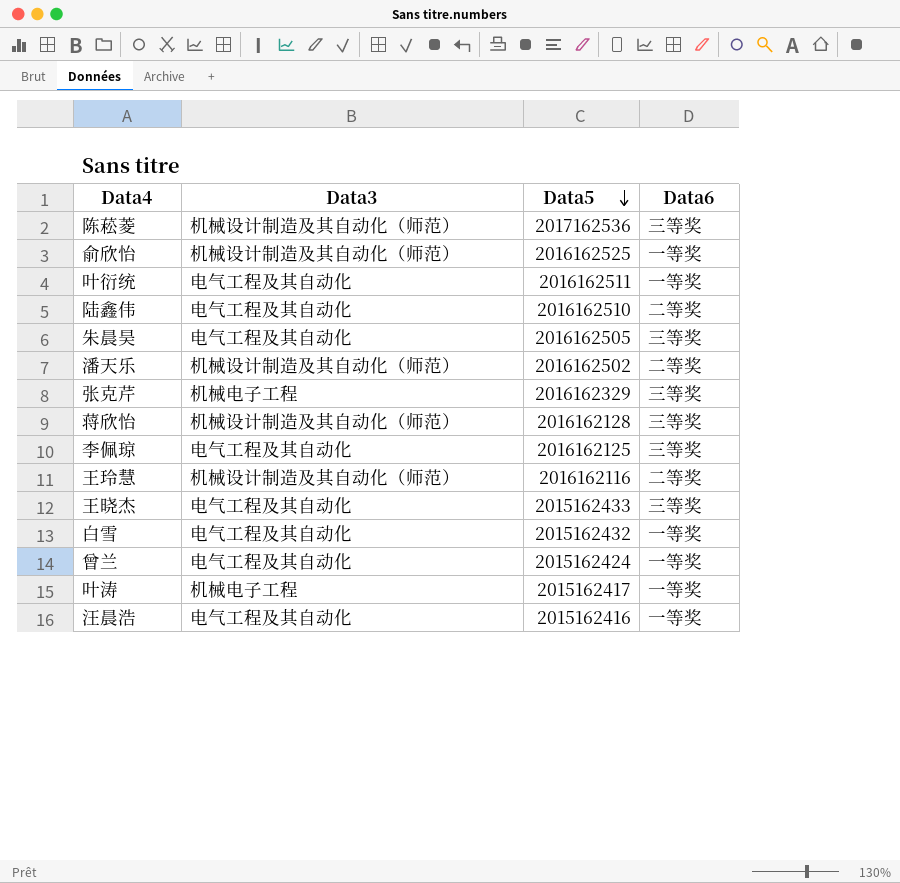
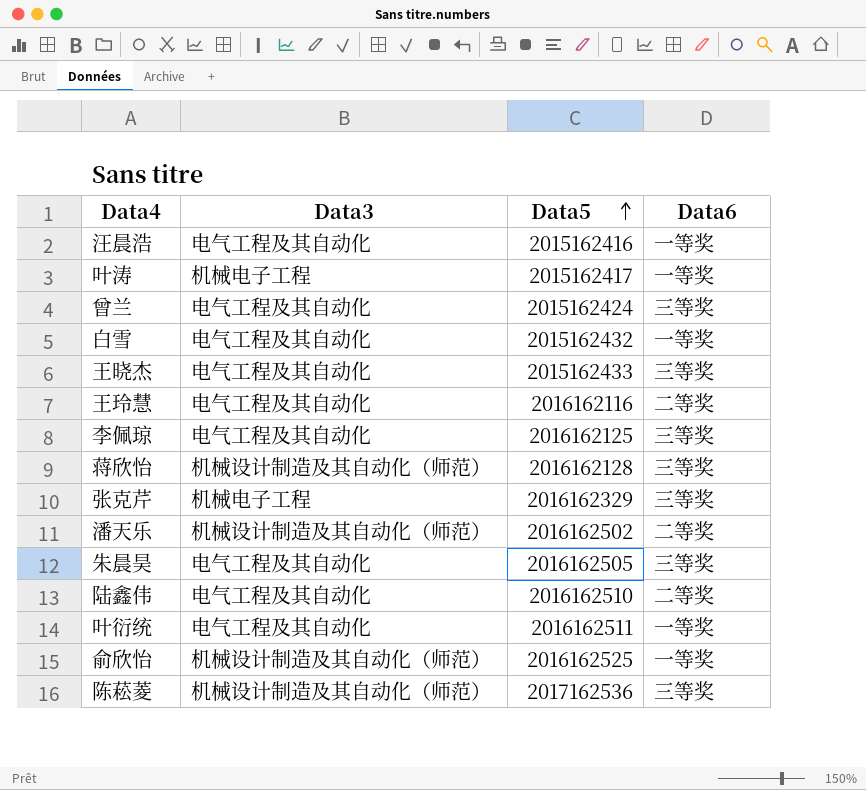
row order: Data5 descending -> Data5 ascending
曾兰 | Data6: 一等奖 -> 三等奖
王玲慧 | Data3: 机械设计制造及其自动化（师范） -> 电气工程及其自动化

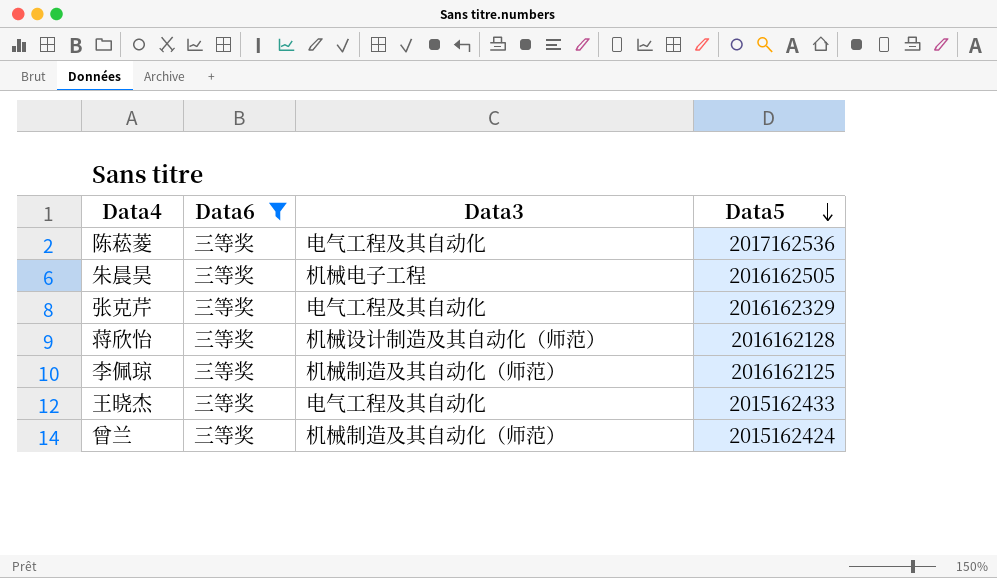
filter: none -> Data6 = 三等奖
row order: Data5 ascending -> Data5 descending
column Data6 | position: 4 -> 2
陈菘菱 | Data3: 机械设计制造及其自动化（师范） -> 电气工程及其自动化
朱晨昊 | Data3: 电气工程及其自动化 -> 机械电子工程
张克芹 | Data3: 机械电子工程 -> 电气工程及其自动化
李佩琼 | Data3: 电气工程及其自动化 -> 机械制造及其自动化（师范）
曾兰 | Data3: 电气工程及其自动化 -> 机械制造及其自动化（师范）

